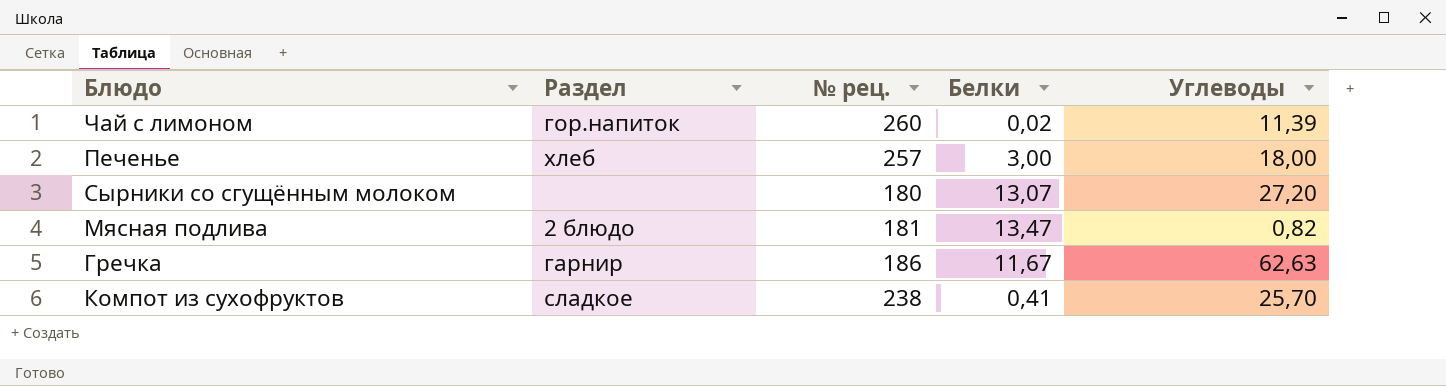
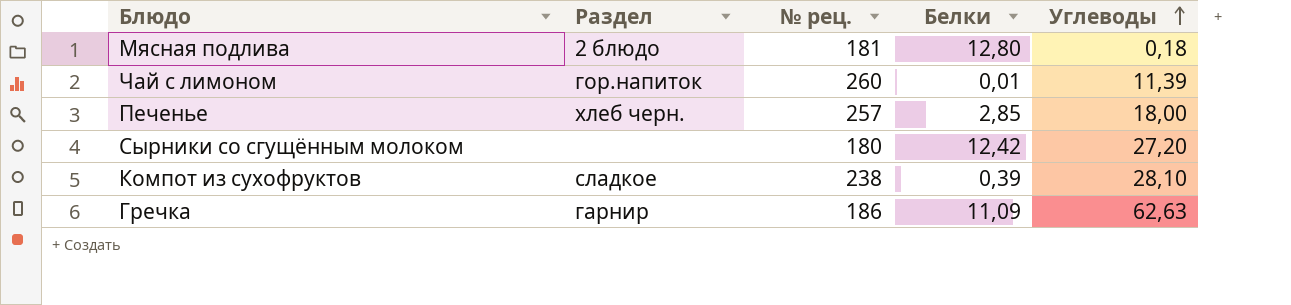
row order: none -> Углеводы ascending
Мясная подлива | Белки: 13,47 -> 12,80
Мясная подлива | Углеводы: 0,82 -> 0,18
Чай с лимоном | Белки: 0,02 -> 0,01
Печенье | Раздел: хлеб -> хлеб черн.
Печенье | Белки: 3,00 -> 2,85
Сырники со сгущённым молоком | Белки: 13,07 -> 12,42
Компот из сухофруктов | Белки: 0,41 -> 0,39
Компот из сухофруктов | Углеводы: 25,70 -> 28,10
Гречка | Белки: 11,67 -> 11,09

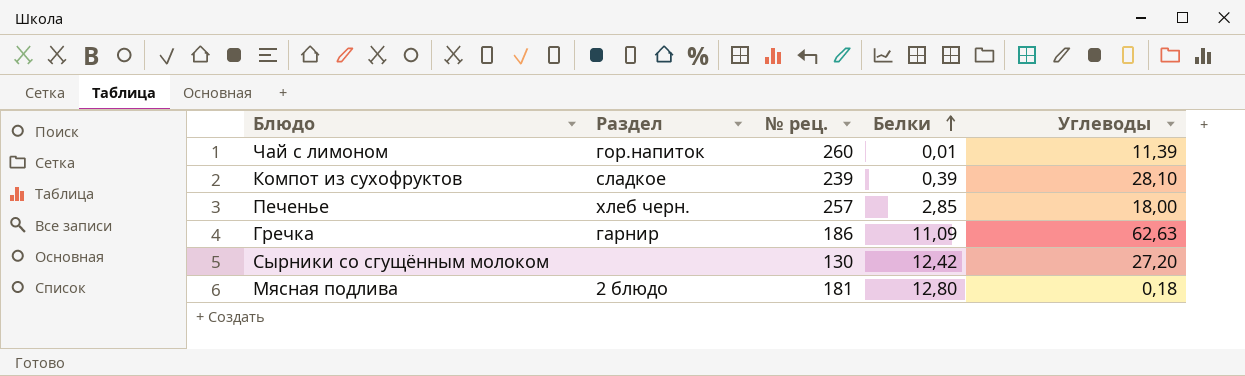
row order: Углеводы ascending -> Белки ascending
Компот из сухофруктов | № рец.: 238 -> 239
Сырники со сгущённым молоком | № рец.: 180 -> 130

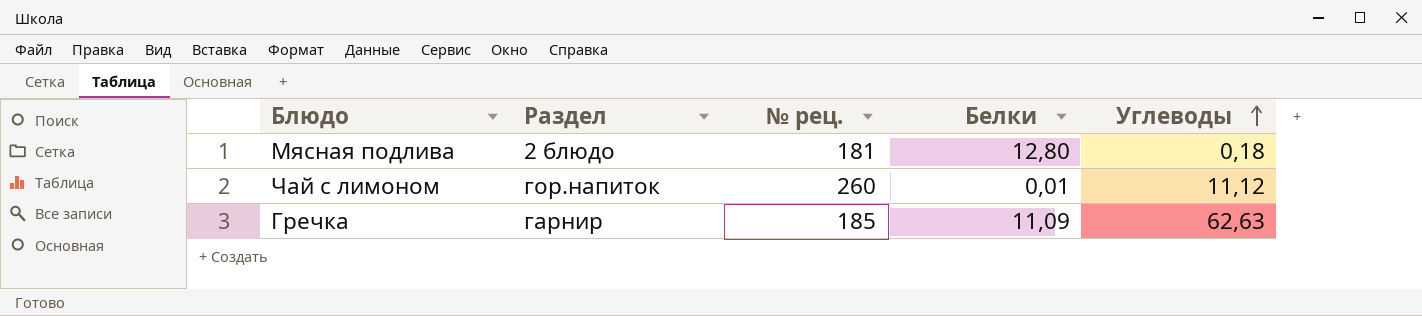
row order: Белки ascending -> Углеводы ascending
row Компот из сухофруктов: сладкое | 239 | 0,39 | 28,10 -> none
row Печенье: хлеб черн. | 257 | 2,85 | 18,00 -> none
row Сырники со сгущённым молоком: none | 130 | 12,42 | 27,20 -> none
Чай с лимоном | Углеводы: 11,39 -> 11,12
Гречка | № рец.: 186 -> 185

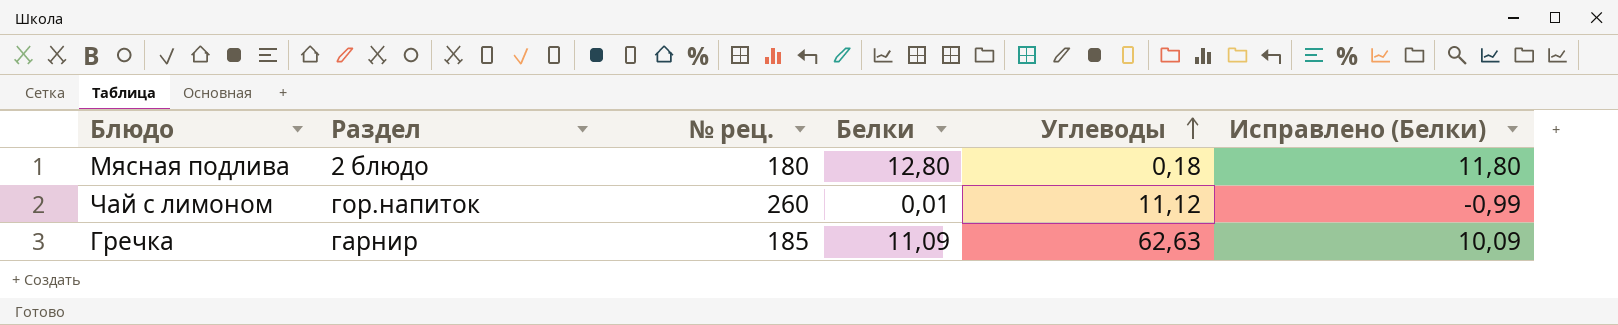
column Исправлено (Белки) | formula: none -> [Белки] - 1
Мясная подлива | № рец.: 181 -> 180

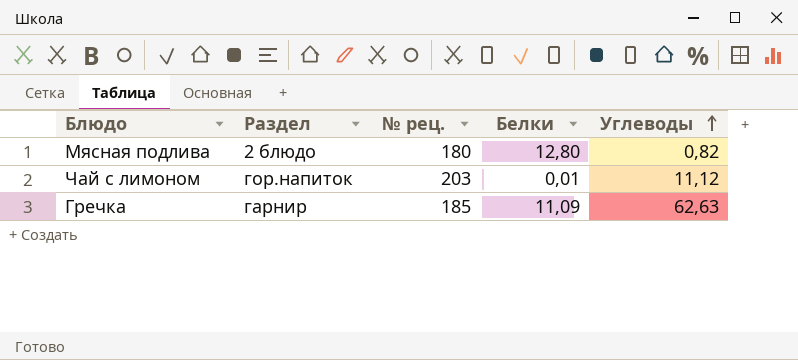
column Исправлено (Белки) | formula: [Белки] - 1 -> none
Мясная подлива | Углеводы: 0,18 -> 0,82
Чай с лимоном | № рец.: 260 -> 203

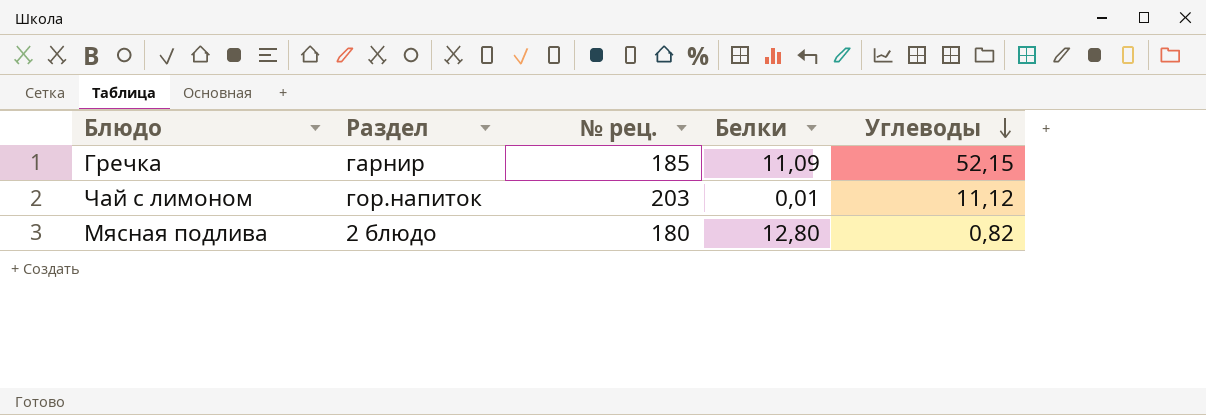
row order: Углеводы ascending -> Углеводы descending
Гречка | Углеводы: 62,63 -> 52,15

